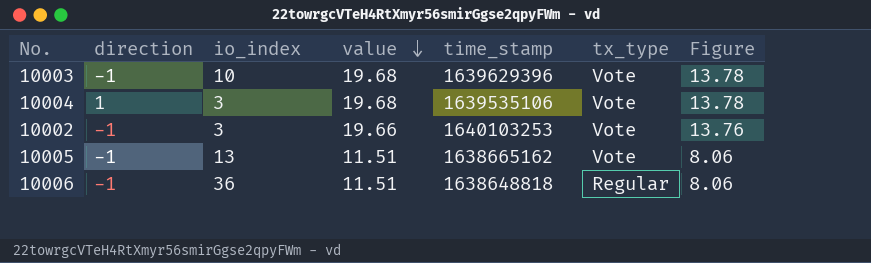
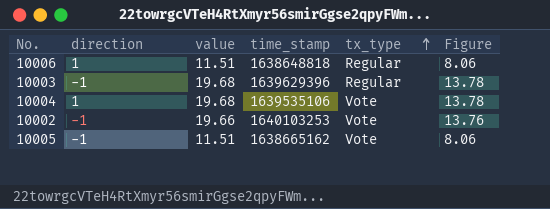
row order: value descending -> tx_type ascending
column io_index | position: 3 -> none
10006 | direction: -1 -> 1
10003 | tx_type: Vote -> Regular

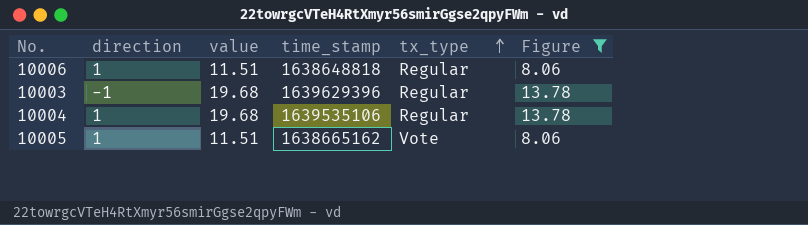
filter: none -> Figure != 13.76
10004 | tx_type: Vote -> Regular
10005 | direction: -1 -> 1

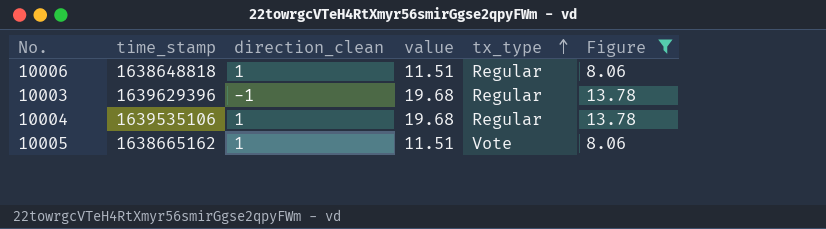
column time_stamp | position: 4 -> 2
column name: direction -> direction_clean

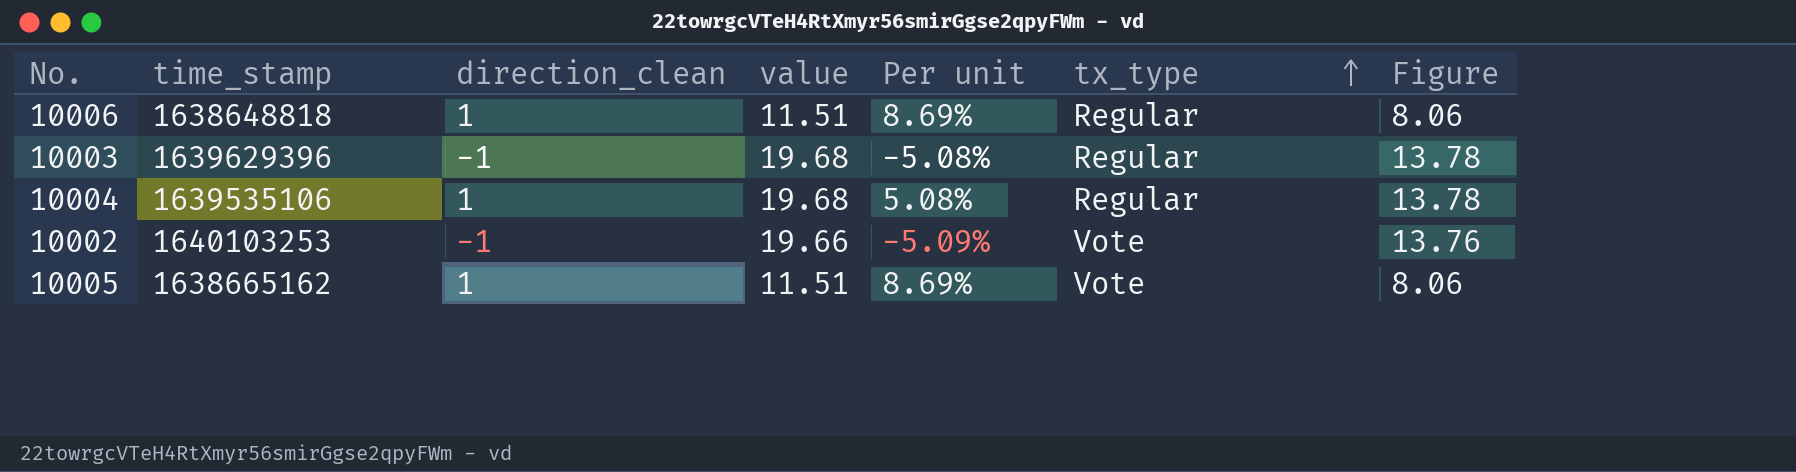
filter: Figure != 13.76 -> none
column Per unit | formula: none -> [direction_clean] / [value]

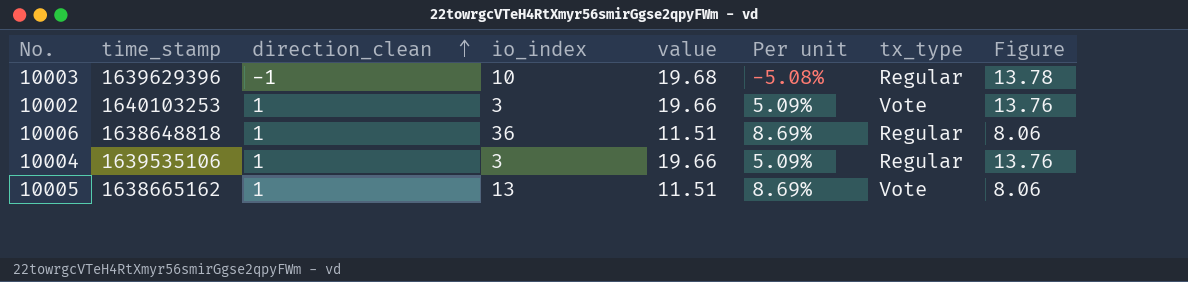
row order: tx_type ascending -> direction_clean ascending
column io_index | position: none -> 4
10002 | direction_clean: -1 -> 1
10002 | Per unit: -5.09% -> 5.09%
10004 | value: 19.68 -> 19.66
10004 | Per unit: 5.08% -> 5.09%
10004 | Figure: 13.78 -> 13.76

